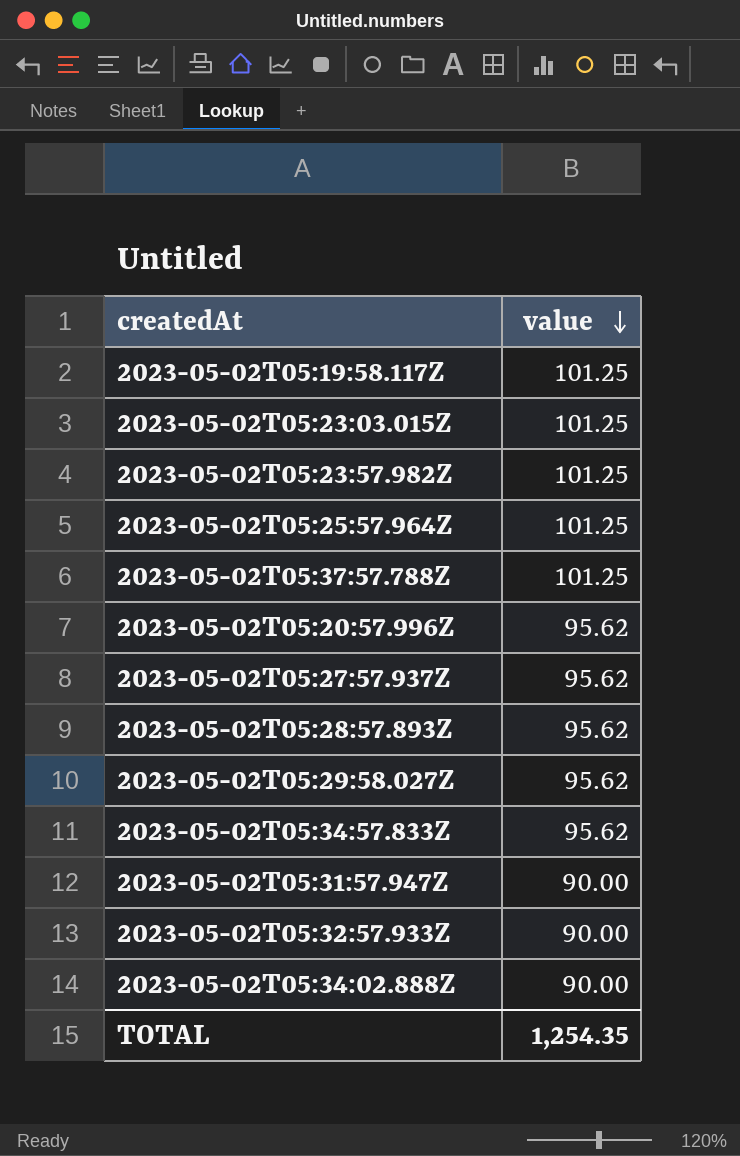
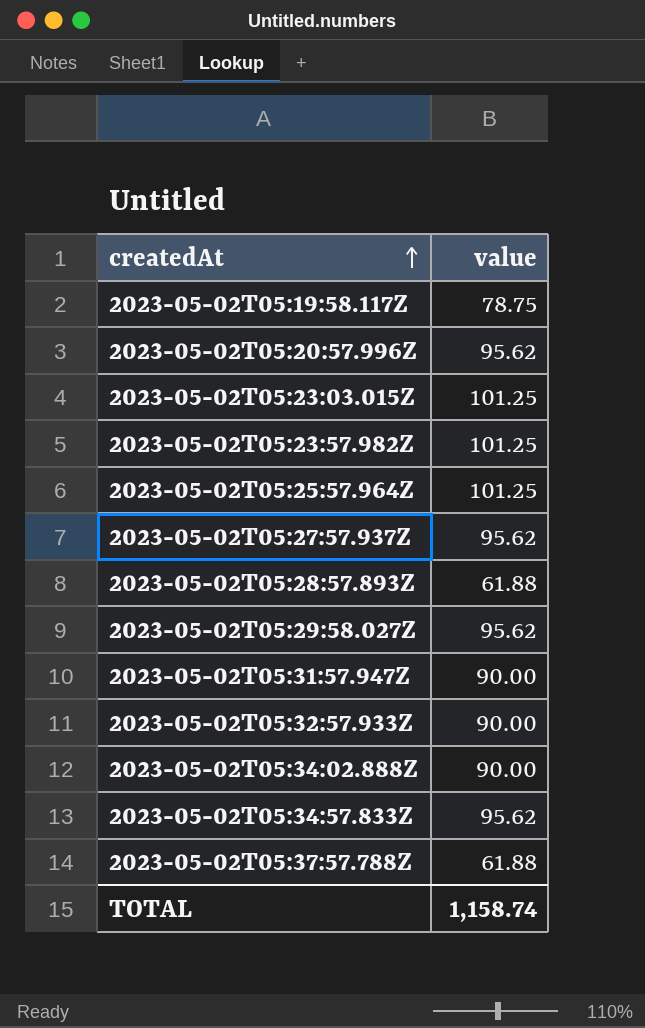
row order: value descending -> createdAt ascending
2023-05-02T05:19:58.117Z | value: 101.25 -> 78.75
2023-05-02T05:28:57.893Z | value: 95.62 -> 61.88
2023-05-02T05:37:57.788Z | value: 101.25 -> 61.88
TOTAL | value: 1,254.35 -> 1,158.74

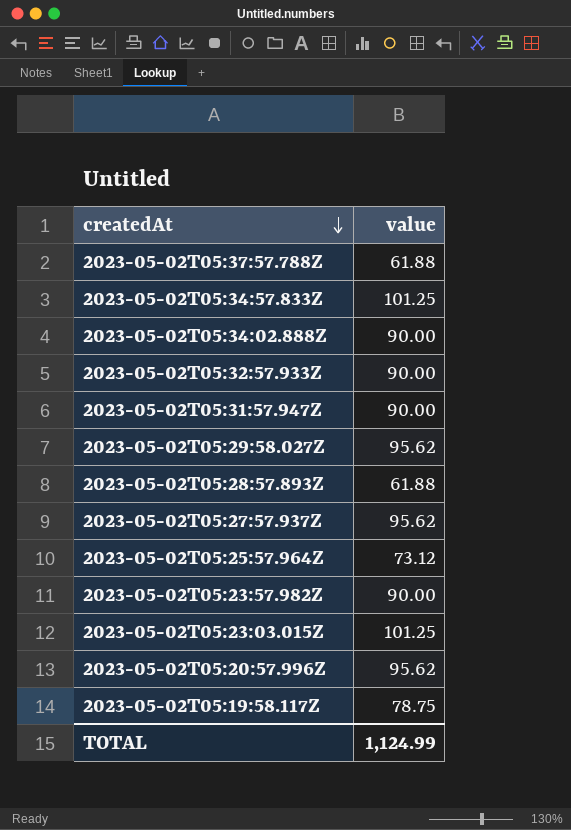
row order: createdAt ascending -> createdAt descending
2023-05-02T05:34:57.833Z | value: 95.62 -> 101.25
2023-05-02T05:25:57.964Z | value: 101.25 -> 73.12
2023-05-02T05:23:57.982Z | value: 101.25 -> 90.00
TOTAL | value: 1,158.74 -> 1,124.99

